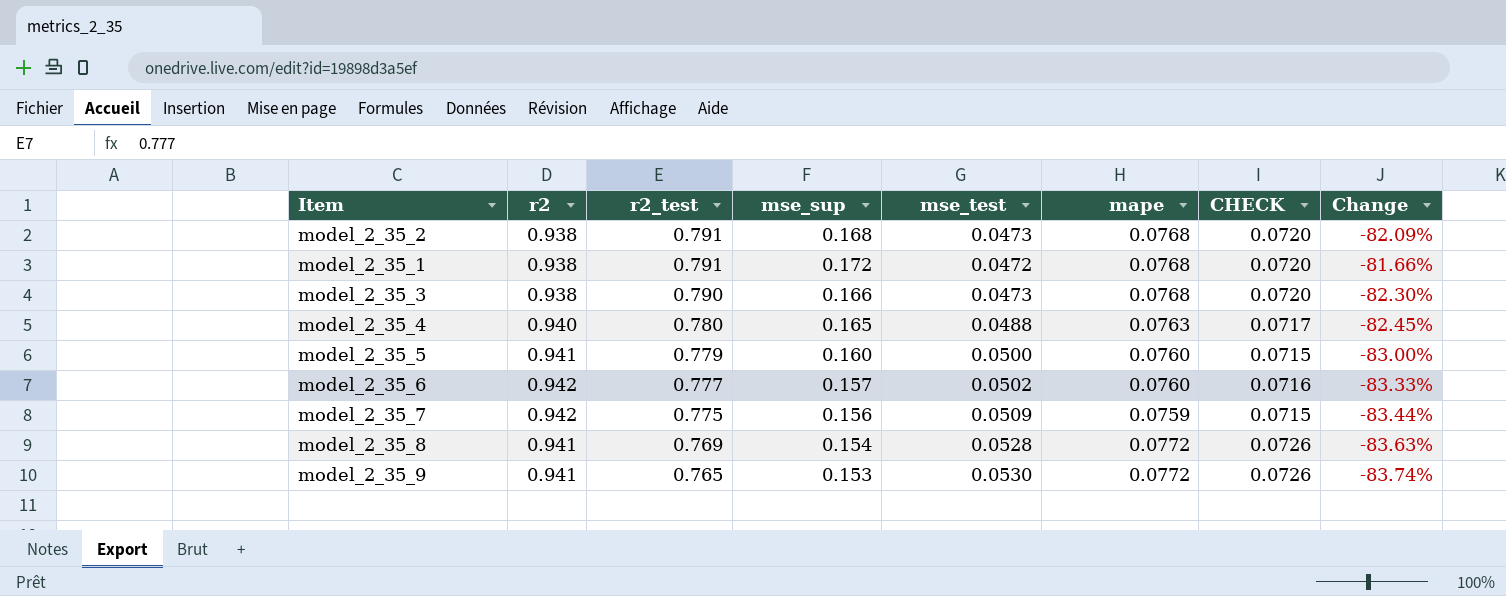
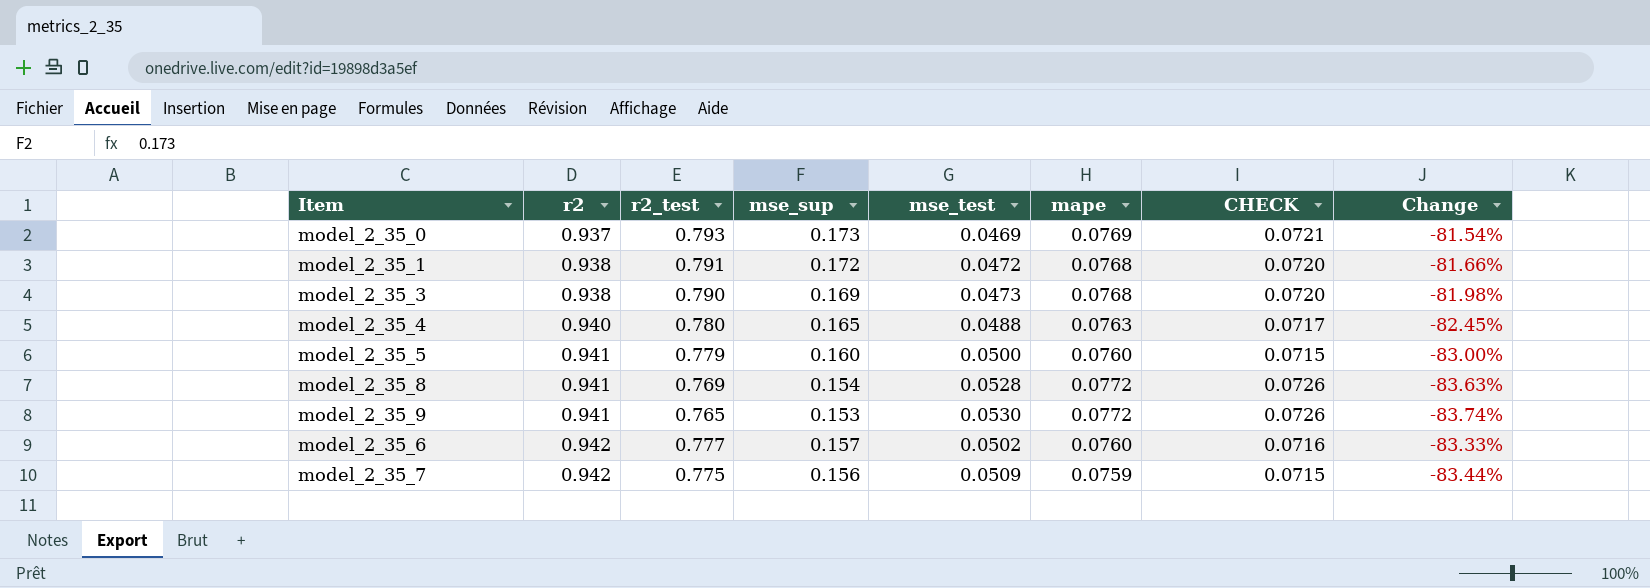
row order: r2_test descending -> r2 ascending
row model_2_35_2: 0.938 | 0.791 | 0.168 | 0.0473 | 0.0768 | 0.0720 | -82.09% -> none
row model_2_35_0: none -> 0.937 | 0.793 | 0.173 | 0.0469 | 0.0769 | 0.0721 | -81.54%
model_2_35_3 | mse_sup: 0.166 -> 0.169
model_2_35_3 | Change: -82.30% -> -81.98%

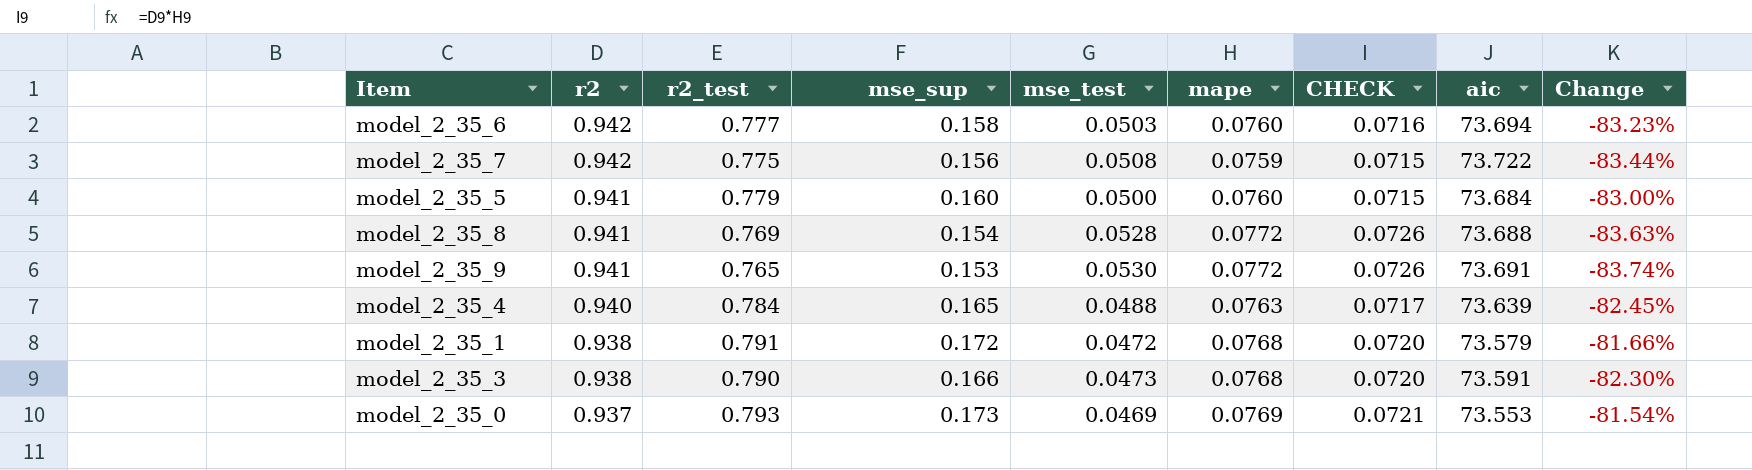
row order: r2 ascending -> r2 descending
column aic | position: none -> 8
model_2_35_6 | mse_sup: 0.157 -> 0.158
model_2_35_6 | mse_test: 0.0502 -> 0.0503
model_2_35_6 | Change: -83.33% -> -83.23%
model_2_35_7 | mse_test: 0.0509 -> 0.0508
model_2_35_4 | r2_test: 0.780 -> 0.784
model_2_35_3 | mse_sup: 0.169 -> 0.166
model_2_35_3 | Change: -81.98% -> -82.30%

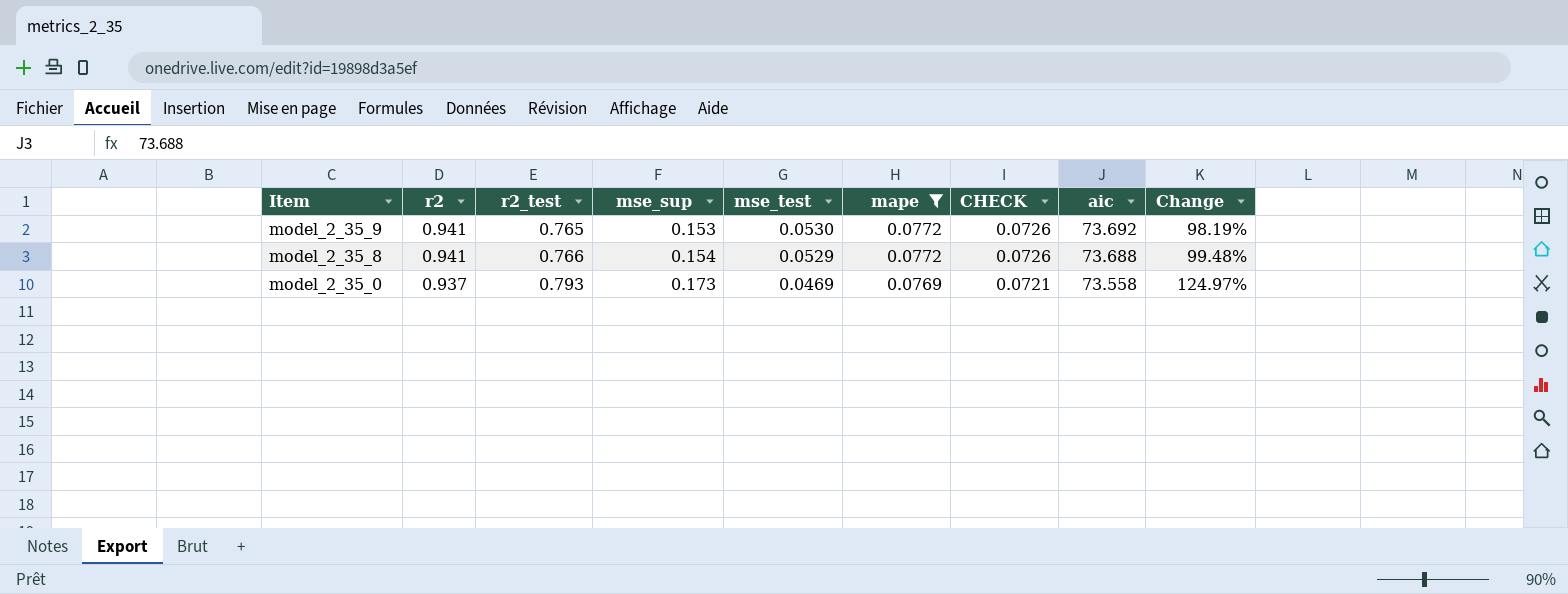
filter: none -> mape >= 0.0769
row order: r2 descending -> Item descending
column Change | formula: ([mse_sup] - [r2]) / [r2] -> ([mse_sup] - [mape]) / [mape]
model_2_35_9 | aic: 73.691 -> 73.692
model_2_35_8 | r2_test: 0.769 -> 0.766
model_2_35_8 | mse_test: 0.0528 -> 0.0529
model_2_35_0 | aic: 73.553 -> 73.558

